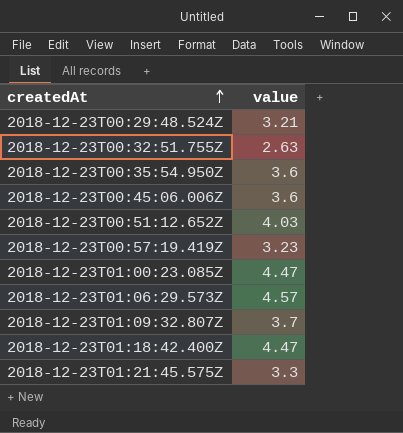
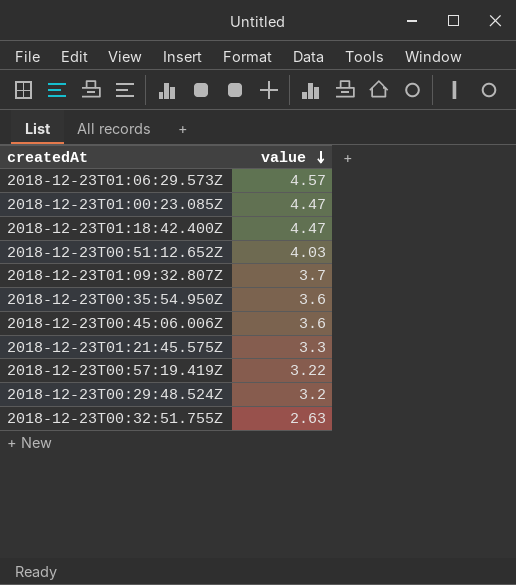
row order: createdAt ascending -> value descending
2018-12-23T00:57:19.419Z | value: 3.23 -> 3.22
2018-12-23T00:29:48.524Z | value: 3.21 -> 3.2

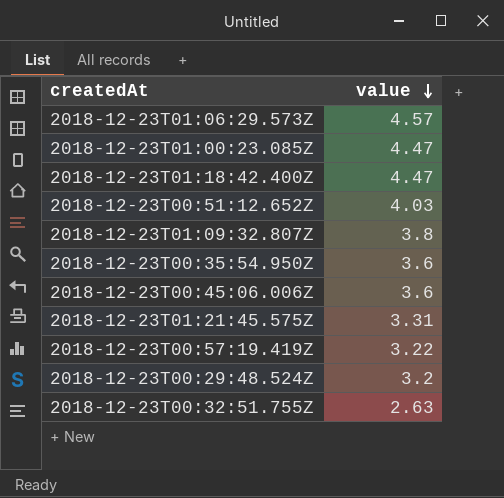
2018-12-23T01:09:32.807Z | value: 3.7 -> 3.8
2018-12-23T01:21:45.575Z | value: 3.3 -> 3.31

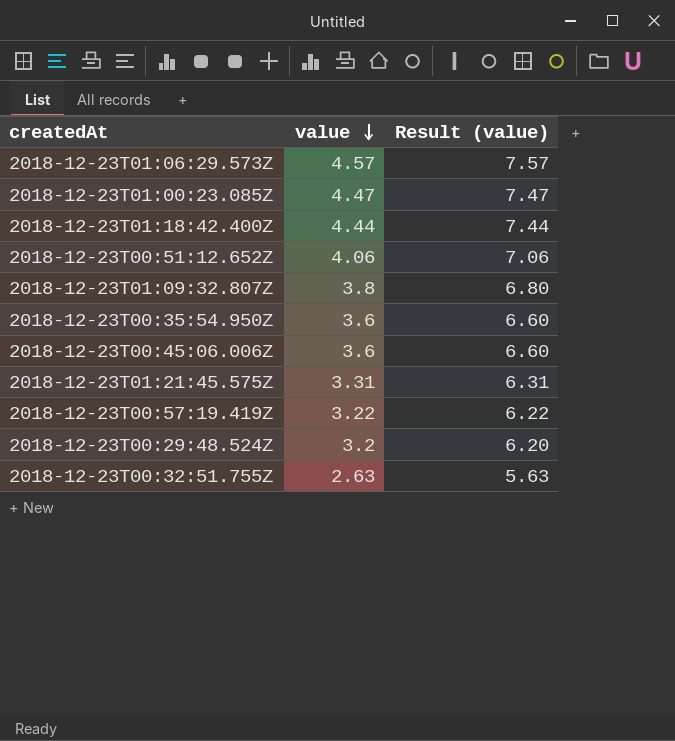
column Result (value) | formula: none -> [value] + 3
2018-12-23T01:18:42.400Z | value: 4.47 -> 4.44
2018-12-23T00:51:12.652Z | value: 4.03 -> 4.06

